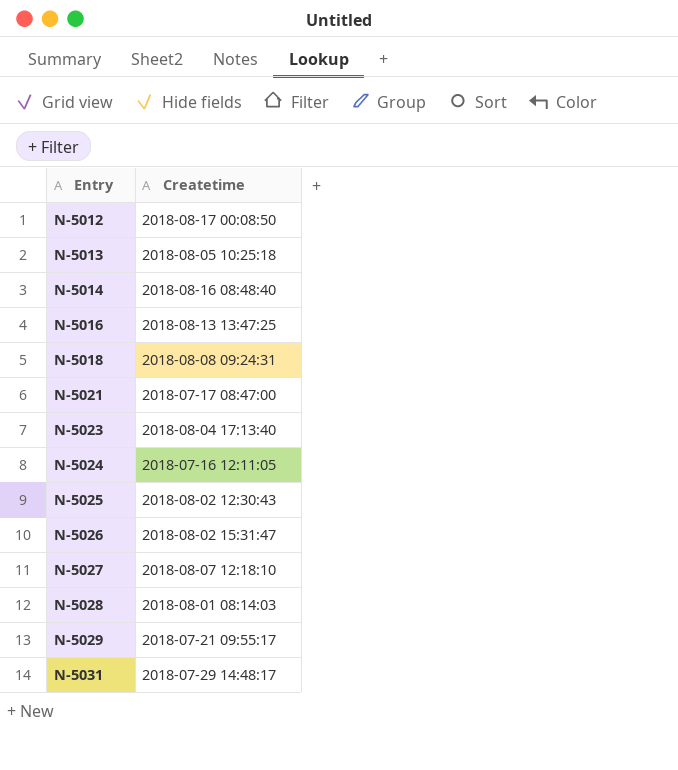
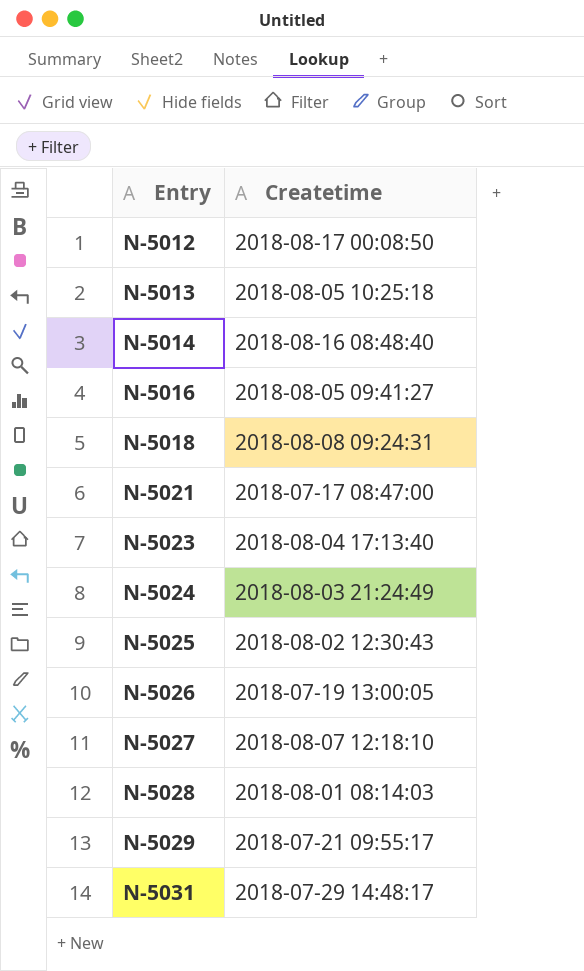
N-5016 | Createtime: 2018-08-13 13:47:25 -> 2018-08-05 09:41:27
N-5024 | Createtime: 2018-07-16 12:11:05 -> 2018-08-03 21:24:49
N-5026 | Createtime: 2018-08-02 15:31:47 -> 2018-07-19 13:00:05

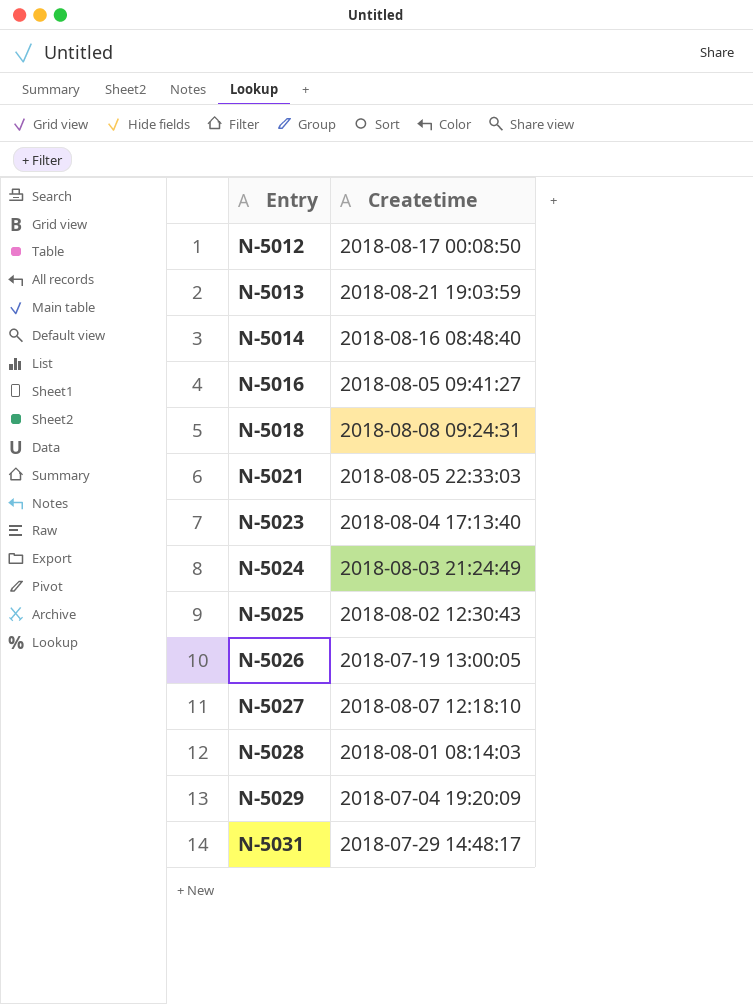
N-5013 | Createtime: 2018-08-05 10:25:18 -> 2018-08-21 19:03:59
N-5021 | Createtime: 2018-07-17 08:47:00 -> 2018-08-05 22:33:03
N-5029 | Createtime: 2018-07-21 09:55:17 -> 2018-07-04 19:20:09

